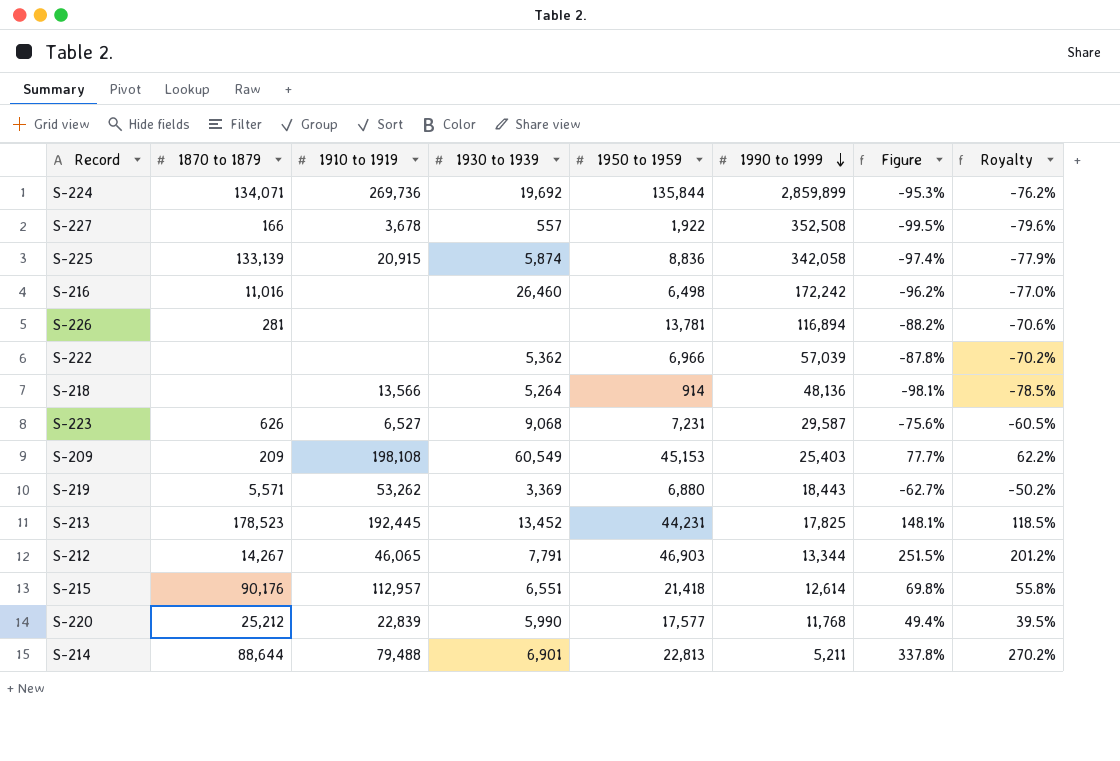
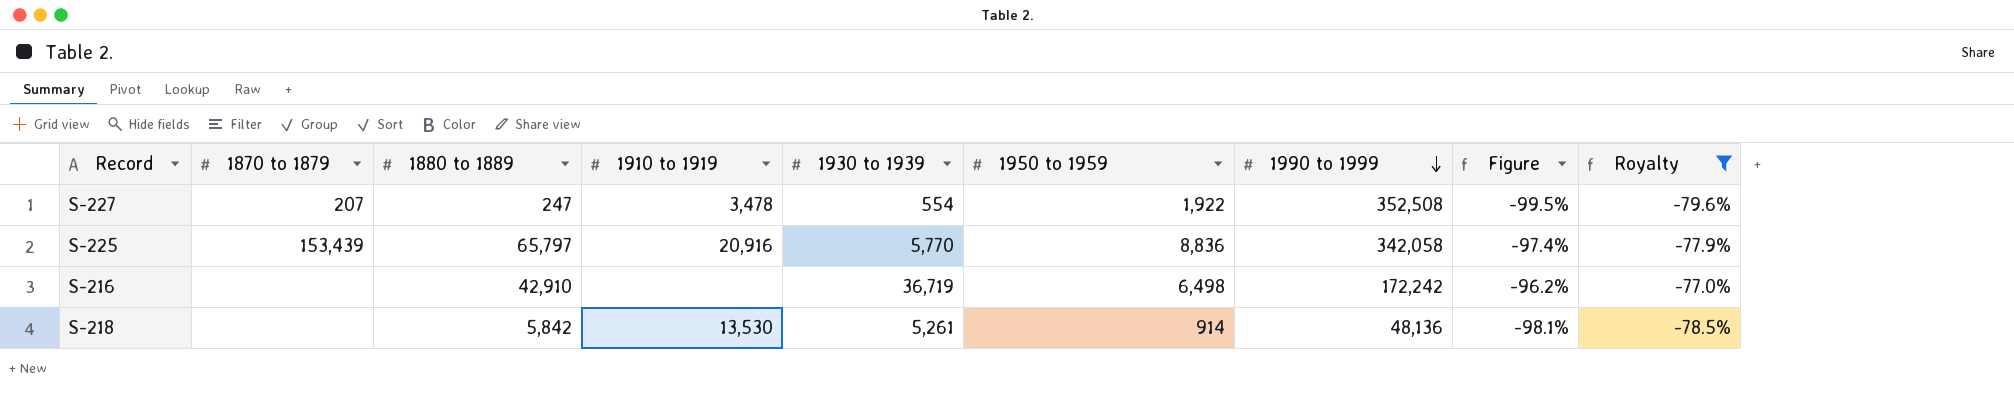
filter: none -> Royalty <= -77.0%
column 1880 to 1889 | position: none -> 3
S-227 | 1870 to 1879: 166 -> 207
S-227 | 1910 to 1919: 3,678 -> 3,478
S-227 | 1930 to 1939: 557 -> 554
S-225 | 1870 to 1879: 133,139 -> 153,439
S-225 | 1910 to 1919: 20,915 -> 20,916
S-225 | 1930 to 1939: 5,874 -> 5,770
S-216 | 1870 to 1879: 11,016 -> none
S-216 | 1930 to 1939: 26,460 -> 36,719
S-218 | 1910 to 1919: 13,566 -> 13,530
S-218 | 1930 to 1939: 5,264 -> 5,261

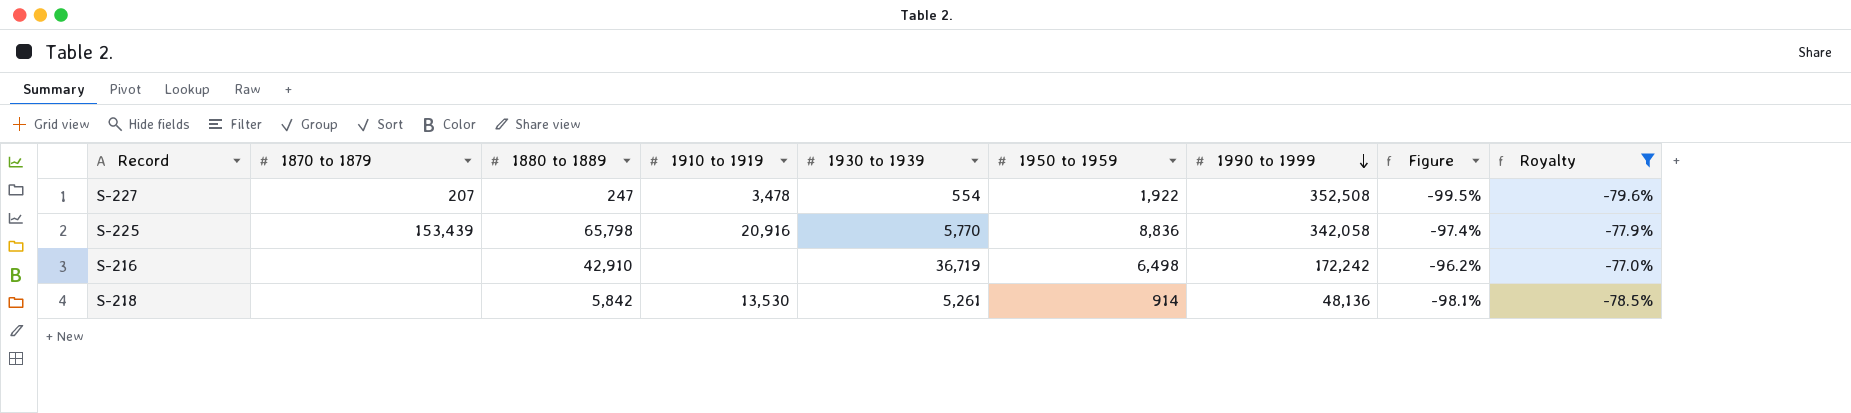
S-225 | 1880 to 1889: 65,797 -> 65,798

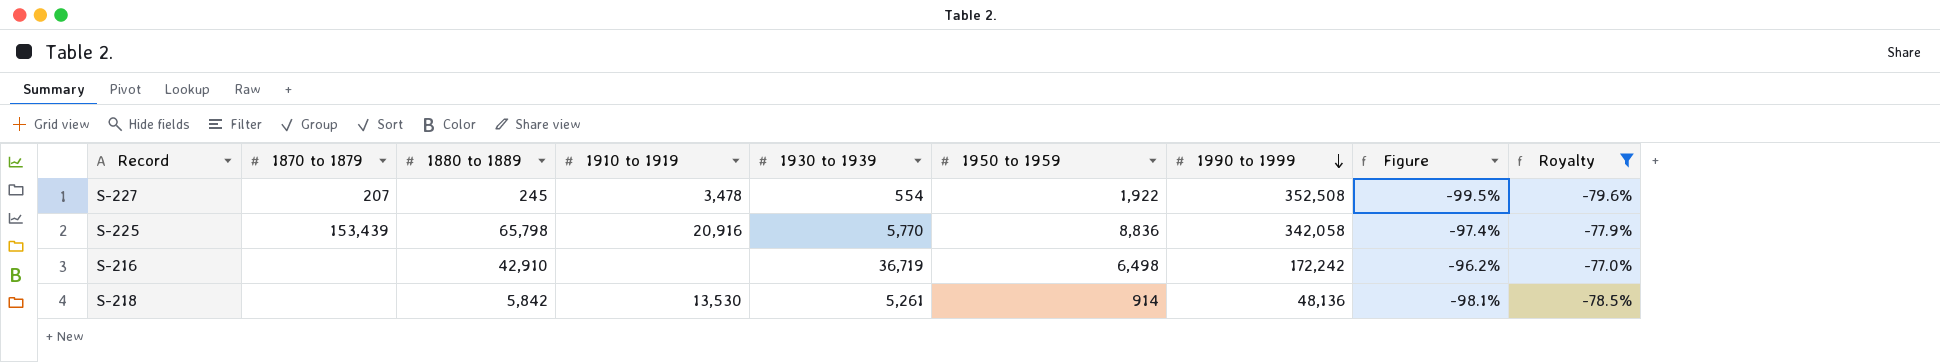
S-227 | 1880 to 1889: 247 -> 245

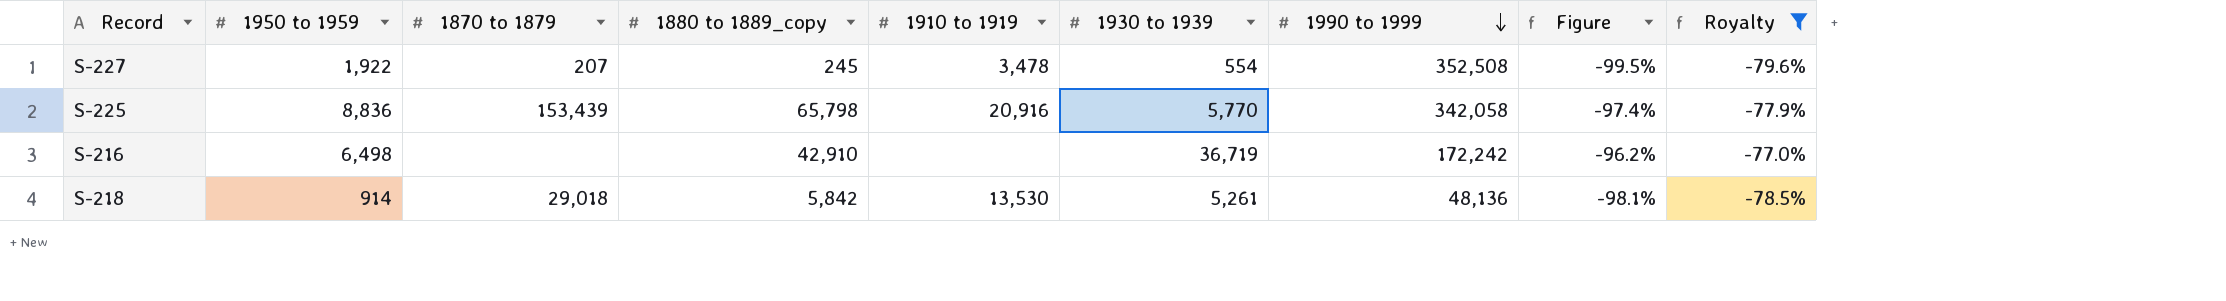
column 1950 to 1959 | position: 6 -> 2
column name: 1880 to 1889 -> 1880 to 1889_copy
S-218 | 1870 to 1879: none -> 29,018

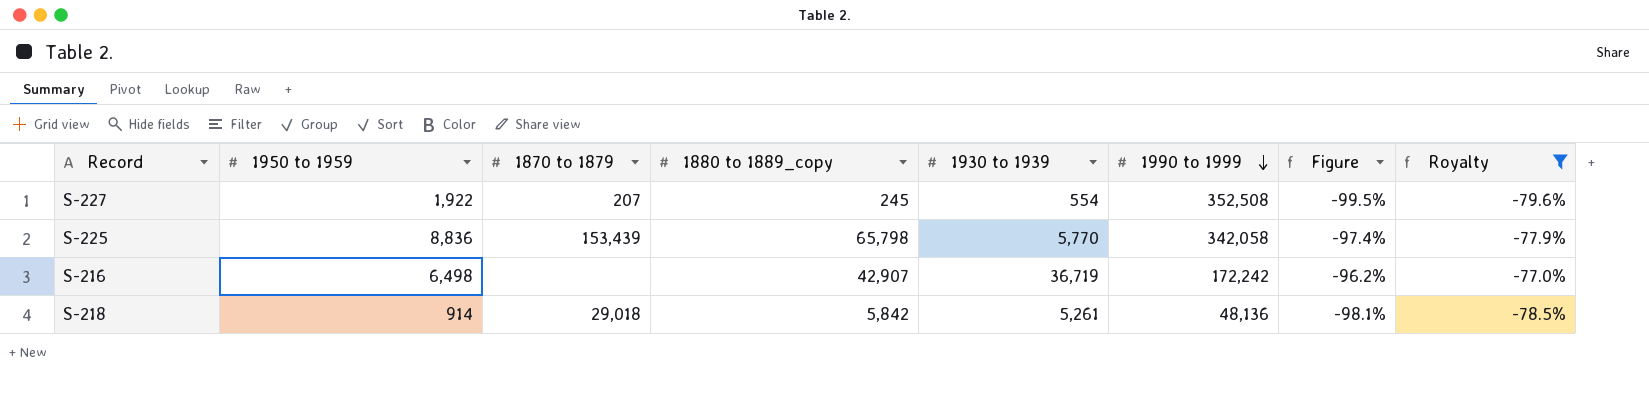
column 1910 to 1919 | position: 5 -> none
S-216 | 1880 to 1889_copy: 42,910 -> 42,907

